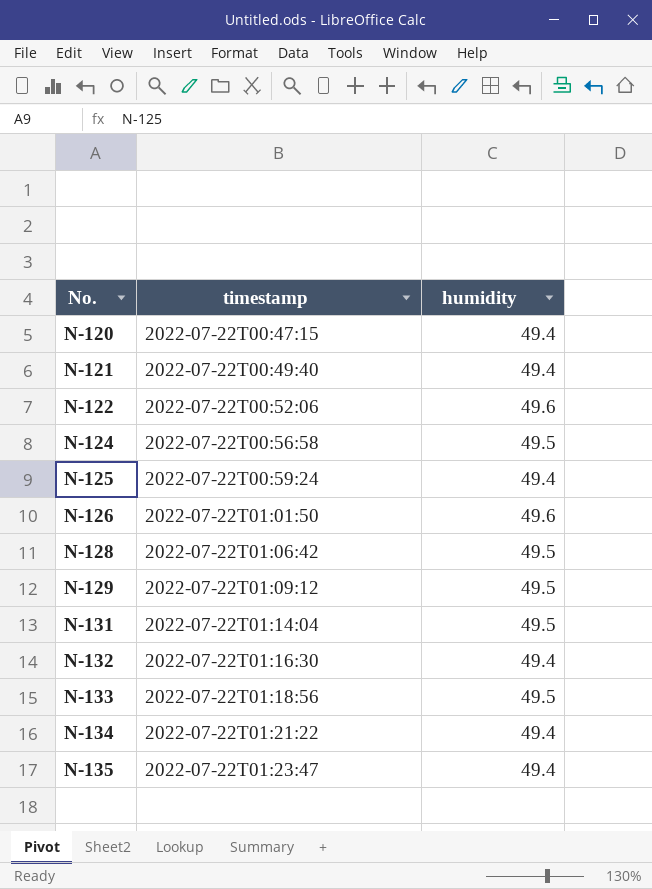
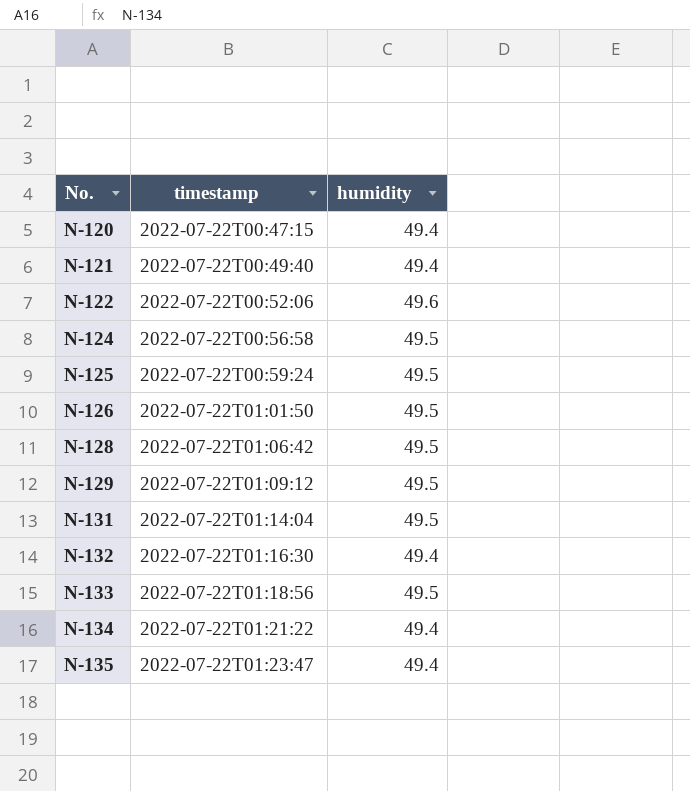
N-125 | humidity: 49.4 -> 49.5
N-126 | humidity: 49.6 -> 49.5

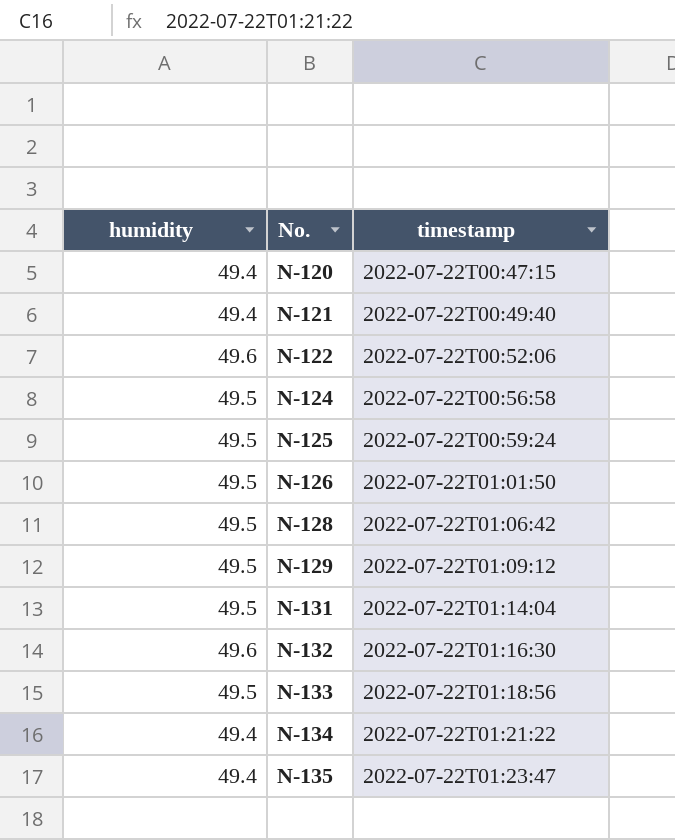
column humidity | position: 3 -> 1
N-132 | humidity: 49.4 -> 49.6

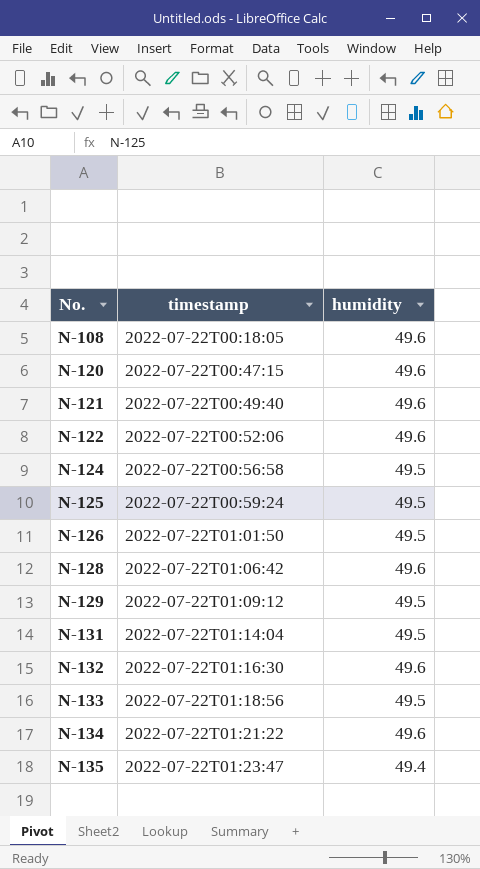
column humidity | position: 1 -> 3
row N-108: none -> 2022-07-22T00:18:05 | 49.6
N-120 | humidity: 49.4 -> 49.6
N-121 | humidity: 49.4 -> 49.6
N-128 | humidity: 49.5 -> 49.6
N-134 | humidity: 49.4 -> 49.6

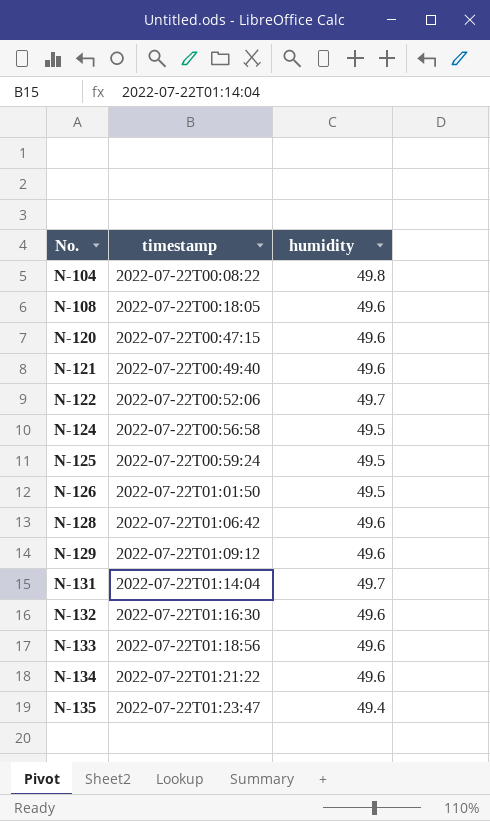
row N-104: none -> 2022-07-22T00:08:22 | 49.8
N-122 | humidity: 49.6 -> 49.7
N-129 | humidity: 49.5 -> 49.6
N-131 | humidity: 49.5 -> 49.7
N-133 | humidity: 49.5 -> 49.6

